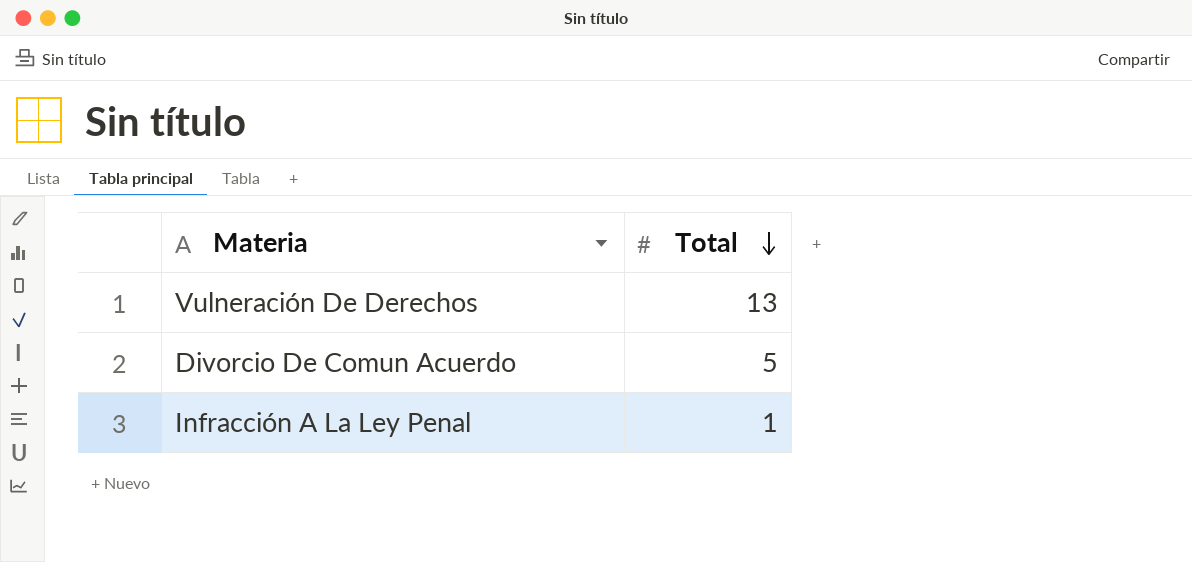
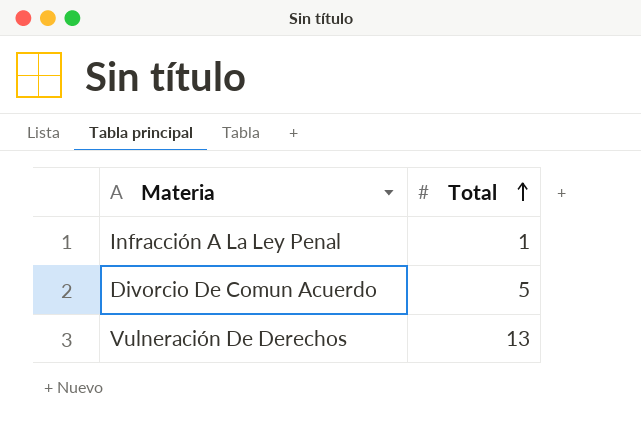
row order: Total descending -> Total ascending

